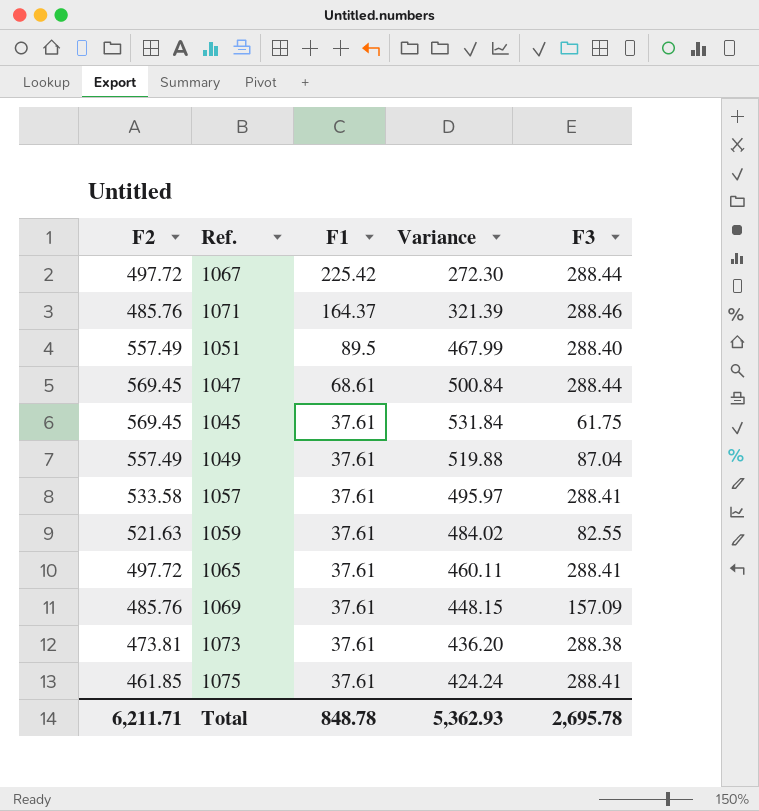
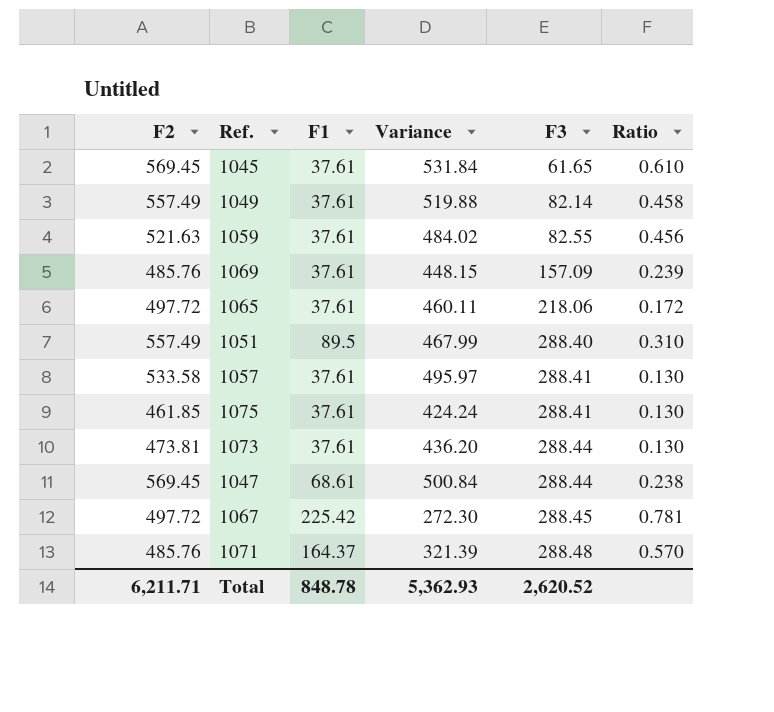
row order: F1 descending -> F3 ascending
column Ratio | formula: none -> [F1] / [F3]
1045 | F3: 61.75 -> 61.65
1049 | F3: 87.04 -> 82.14
1065 | F3: 288.41 -> 218.06
1073 | F3: 288.38 -> 288.44
1067 | F3: 288.44 -> 288.45
1071 | F3: 288.46 -> 288.48
Total | F3: 2,695.78 -> 2,620.52

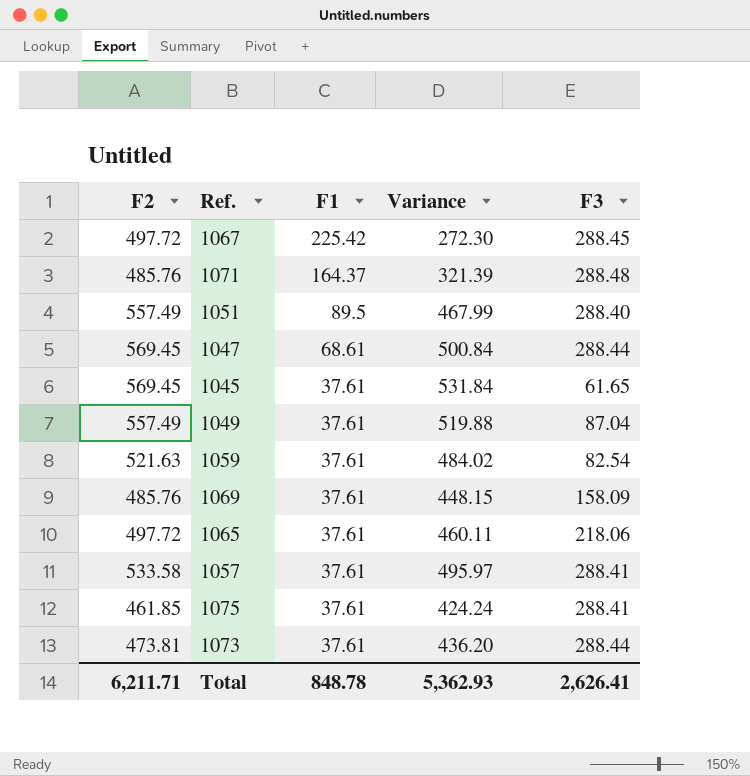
row order: F3 ascending -> F1 descending
column Ratio | formula: [F1] / [F3] -> none
1049 | F3: 82.14 -> 87.04
1059 | F3: 82.55 -> 82.54
1069 | F3: 157.09 -> 158.09
Total | F3: 2,620.52 -> 2,626.41

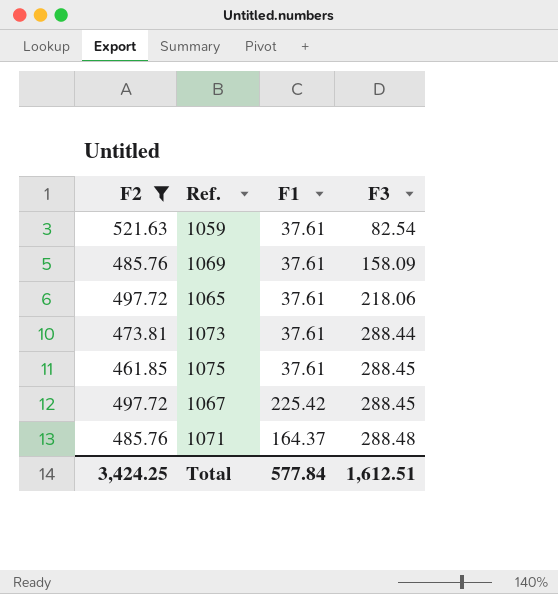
filter: none -> F2 <= 521.63
row order: F1 descending -> F3 ascending
column Variance | formula: [F2] - [F1] -> none
1075 | F3: 288.41 -> 288.45
Total | F2: 6,211.71 -> 3,424.25
Total | F1: 848.78 -> 577.84
Total | F3: 2,626.41 -> 1,612.51

